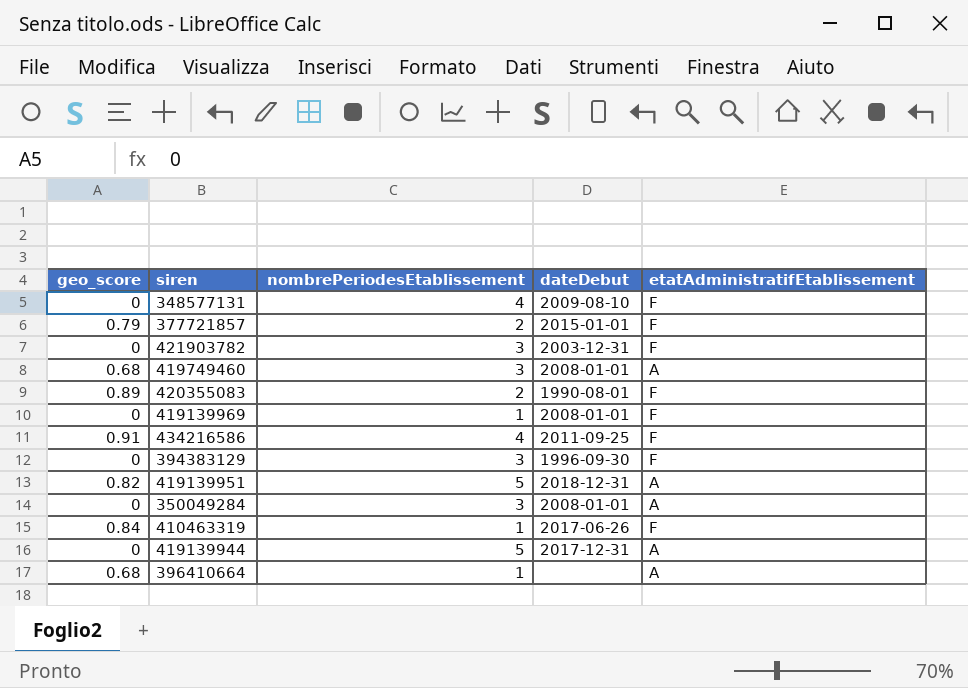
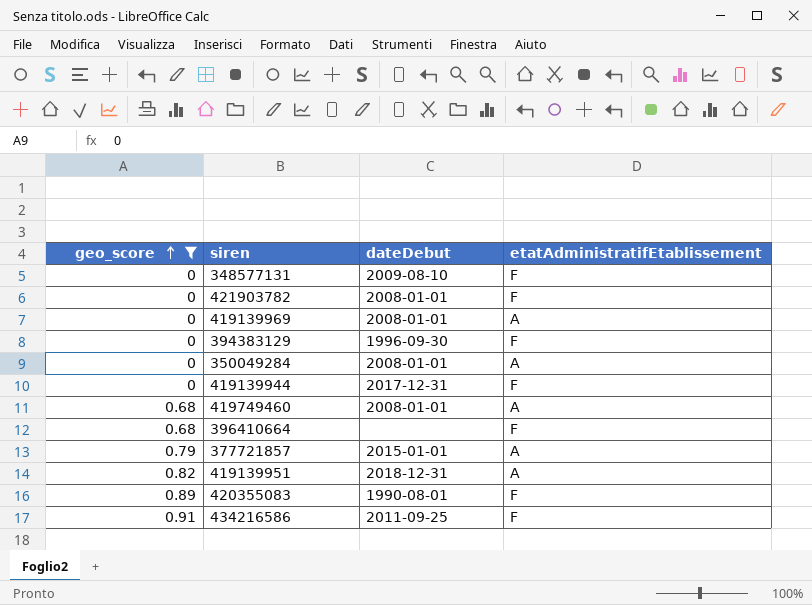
filter: none -> geo_score != 0.84
row order: none -> geo_score ascending
column nombrePeriodesEtablissement | position: 3 -> none
421903782 | dateDebut: 2003-12-31 -> 2008-01-01
419139969 | etatAdministratifEtablissement: F -> A
419139944 | etatAdministratifEtablissement: A -> F
396410664 | etatAdministratifEtablissement: A -> F
377721857 | etatAdministratifEtablissement: F -> A

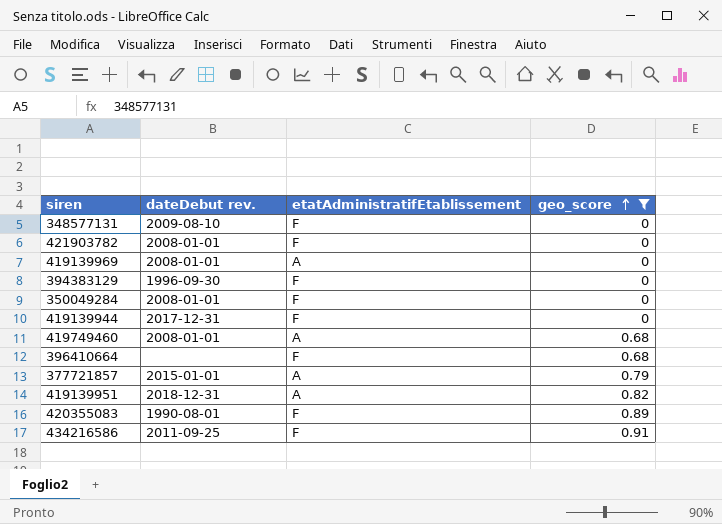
column name: dateDebut -> dateDebut rev.
column geo_score | position: 1 -> 4
350049284 | etatAdministratifEtablissement: A -> F

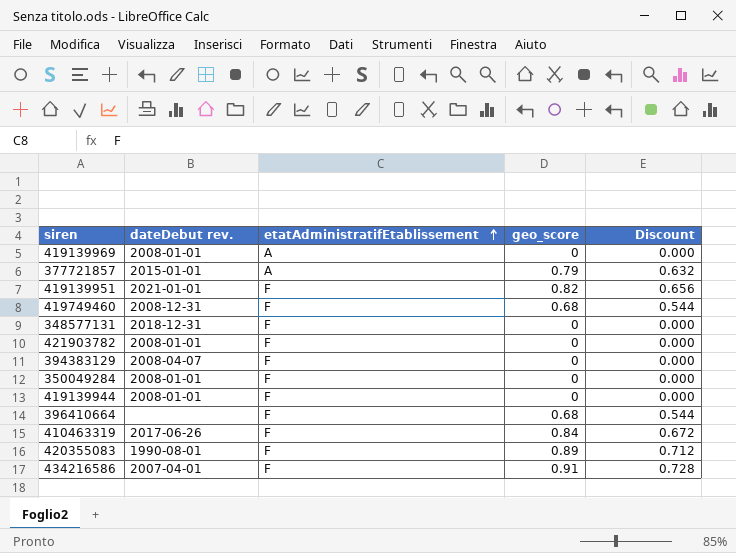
filter: geo_score != 0.84 -> none
row order: geo_score ascending -> etatAdministratifEtablissement ascending
column Discount | formula: none -> [geo_score] * 0.8
419139951 | dateDebut rev.: 2018-12-31 -> 2021-01-01
419139951 | etatAdministratifEtablissement: A -> F
419749460 | dateDebut rev.: 2008-01-01 -> 2008-12-31
419749460 | etatAdministratifEtablissement: A -> F
348577131 | dateDebut rev.: 2009-08-10 -> 2018-12-31
394383129 | dateDebut rev.: 1996-09-30 -> 2008-04-07
419139944 | dateDebut rev.: 2017-12-31 -> 2008-01-01
434216586 | dateDebut rev.: 2011-09-25 -> 2007-04-01

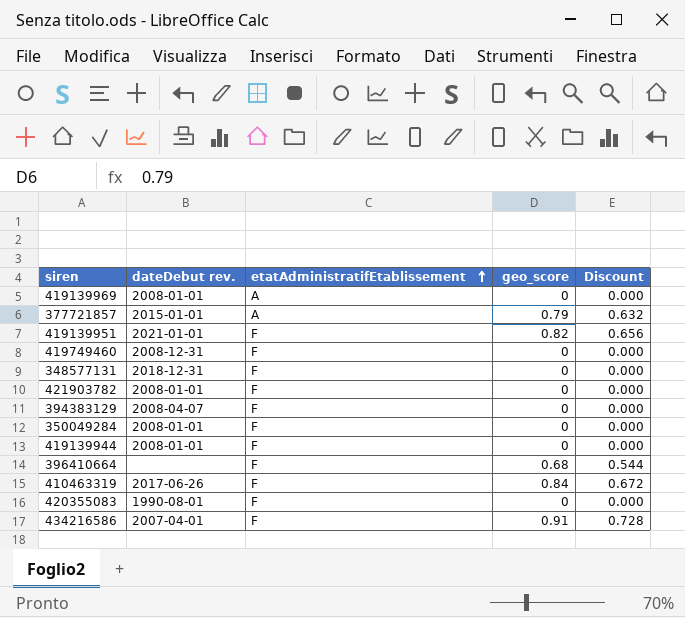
419749460 | geo_score: 0.68 -> 0
419749460 | Discount: 0.544 -> 0.000
420355083 | geo_score: 0.89 -> 0
420355083 | Discount: 0.712 -> 0.000

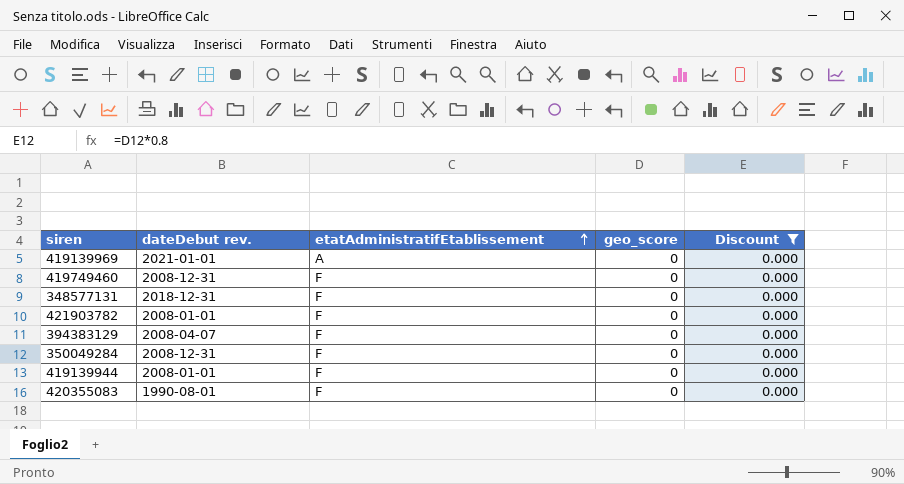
filter: none -> Discount = 0.000
419139969 | dateDebut rev.: 2008-01-01 -> 2021-01-01
350049284 | dateDebut rev.: 2008-01-01 -> 2008-12-31

